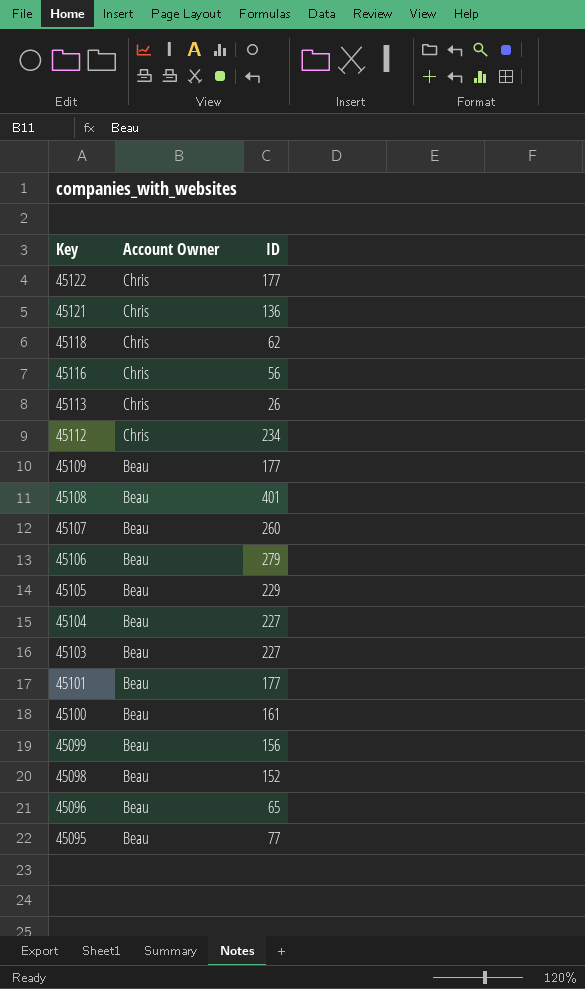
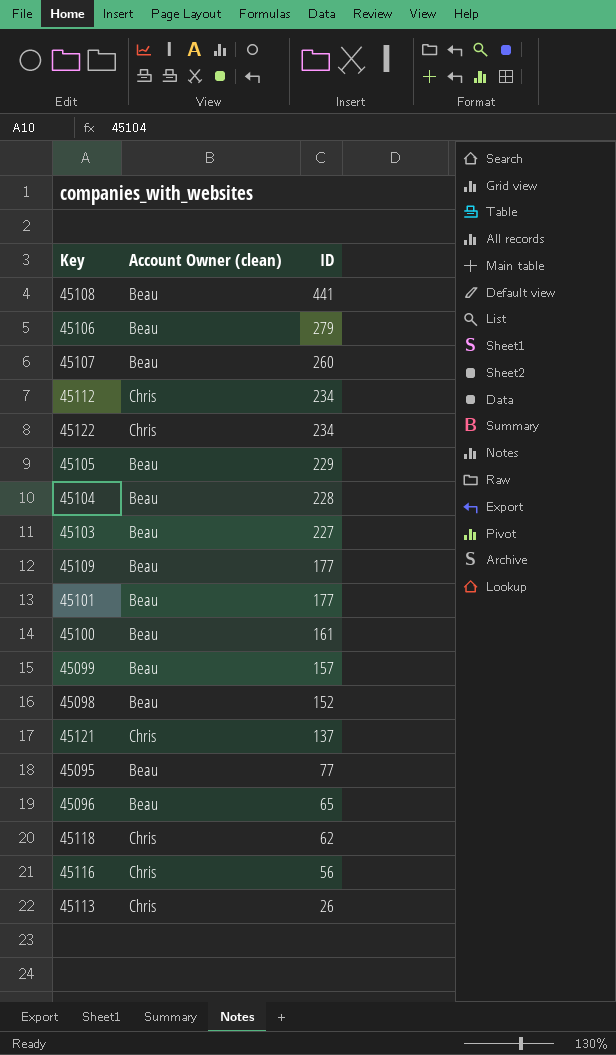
row order: Key descending -> ID descending
column name: Account Owner -> Account Owner (clean)
45108 | ID: 401 -> 441
45122 | ID: 177 -> 234
45104 | ID: 227 -> 228
45099 | ID: 156 -> 157
45121 | ID: 136 -> 137

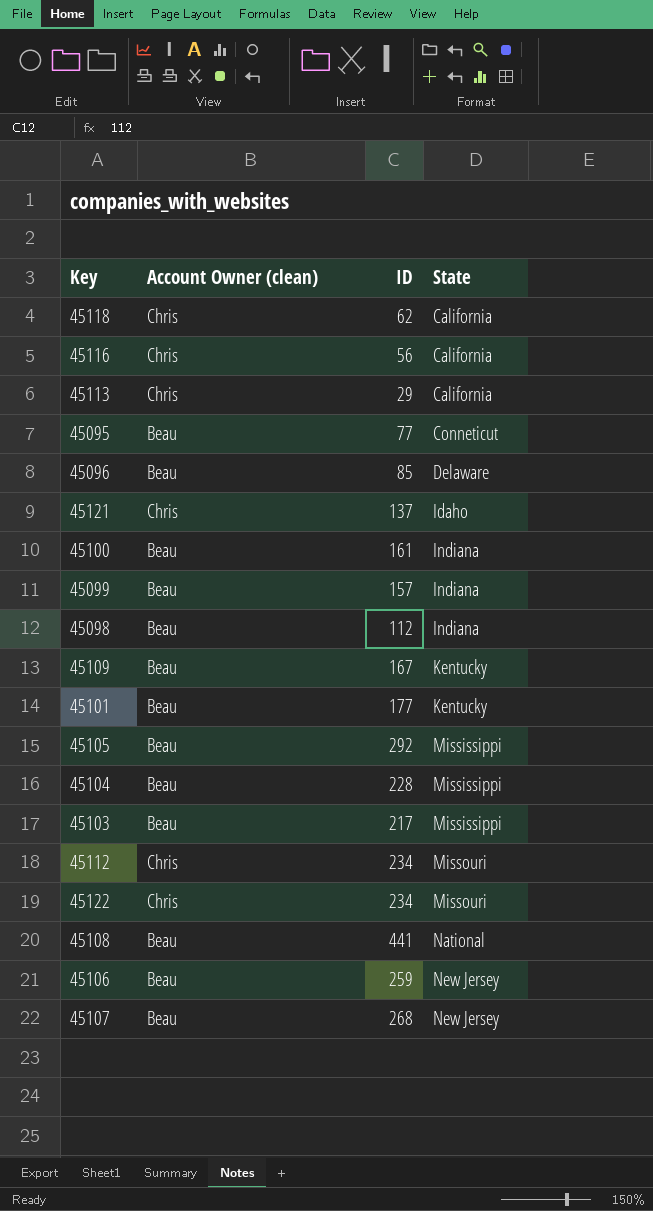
row order: ID descending -> State ascending
column State | position: none -> 4
45113 | ID: 26 -> 29
45096 | ID: 65 -> 85
45098 | ID: 152 -> 112
45109 | ID: 177 -> 167
45105 | ID: 229 -> 292
45103 | ID: 227 -> 217
45106 | ID: 279 -> 259
45107 | ID: 260 -> 268

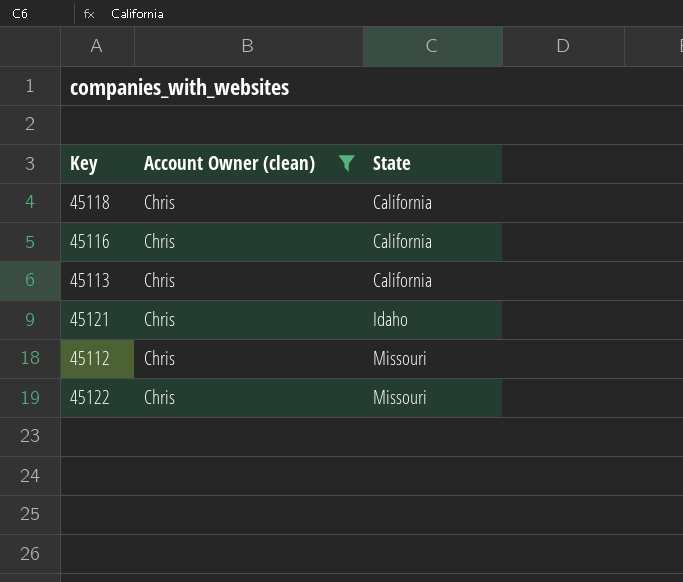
filter: none -> Account Owner (clean) = Chris
column ID | position: 3 -> none

